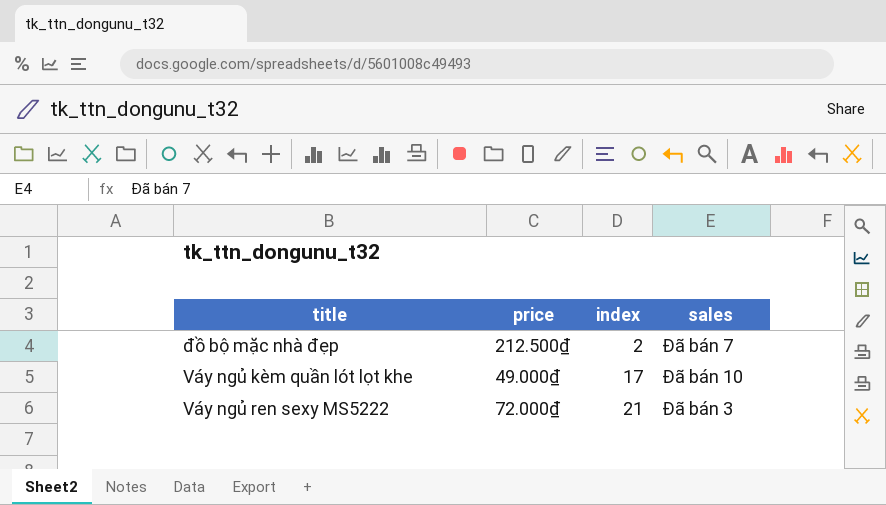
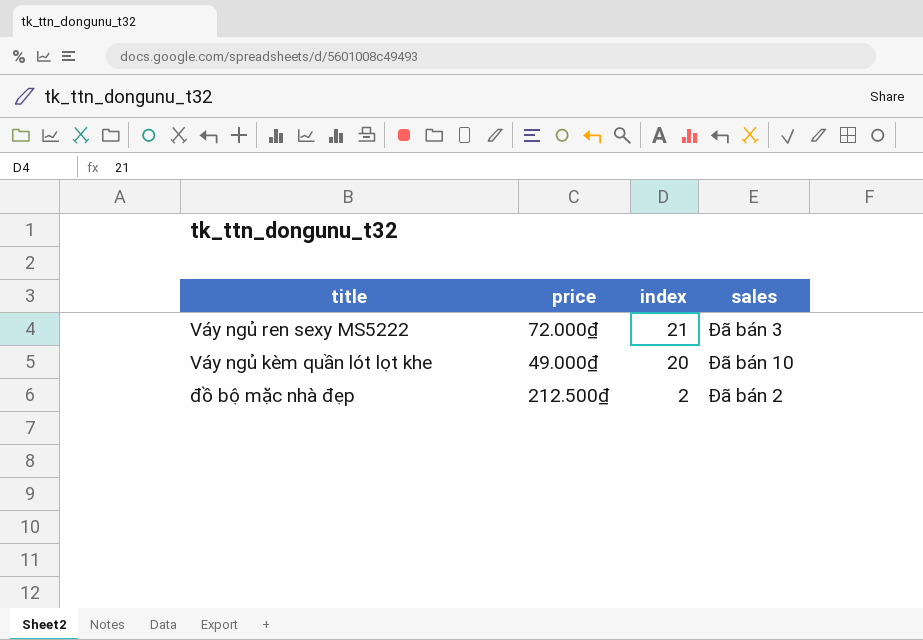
row order: index ascending -> index descending
Váy ngủ kèm quần lót lọt khe | index: 17 -> 20
đồ bộ mặc nhà đẹp | sales: Đã bán 7 -> Đã bán 2

